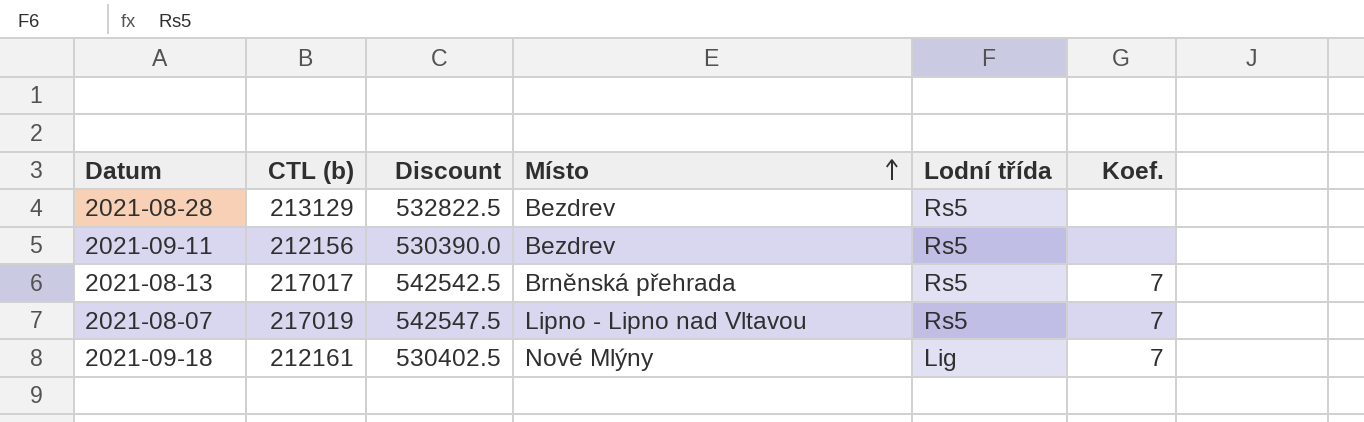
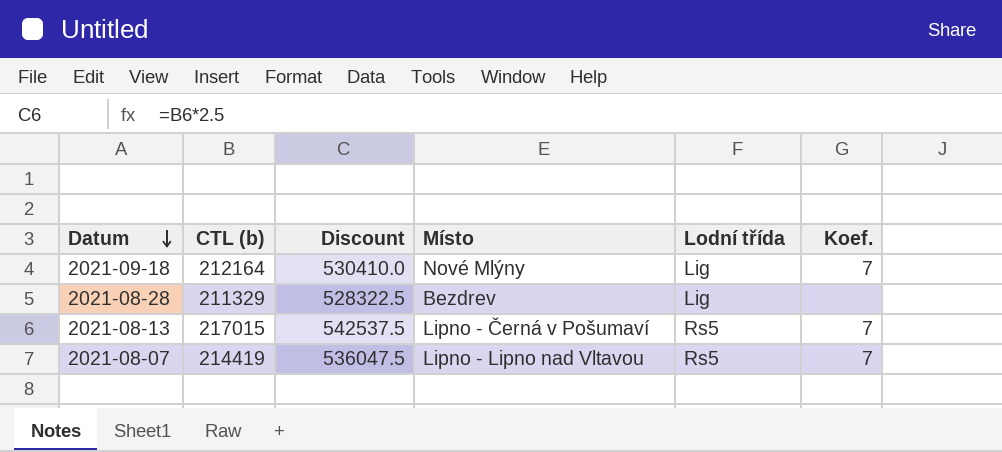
row order: Místo ascending -> Datum descending
row 2021-09-11: 212156 | 530390.0 | Bezdrev | Rs5 | none -> none
2021-09-18 | CTL (b): 212161 -> 212164
2021-09-18 | Discount: 530402.5 -> 530410.0
2021-08-28 | CTL (b): 213129 -> 211329
2021-08-28 | Discount: 532822.5 -> 528322.5
2021-08-28 | Lodní třída: Rs5 -> Lig
2021-08-13 | CTL (b): 217017 -> 217015
2021-08-13 | Discount: 542542.5 -> 542537.5
2021-08-13 | Místo: Brněnská přehrada -> Lipno - Černá v Pošumaví
2021-08-07 | CTL (b): 217019 -> 214419
2021-08-07 | Discount: 542547.5 -> 536047.5

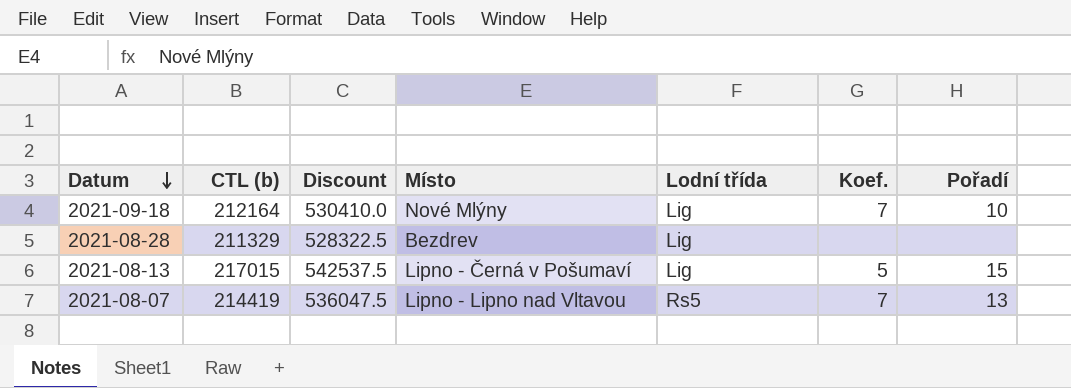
column Pořadí | position: none -> 7
2021-08-13 | Lodní třída: Rs5 -> Lig
2021-08-13 | Koef.: 7 -> 5

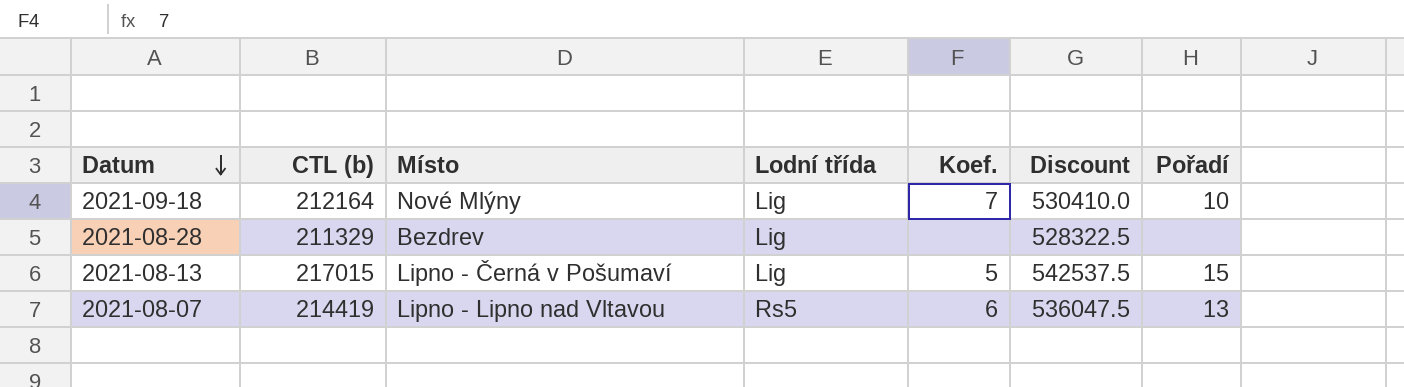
column Discount | position: 3 -> 6
2021-08-07 | Koef.: 7 -> 6

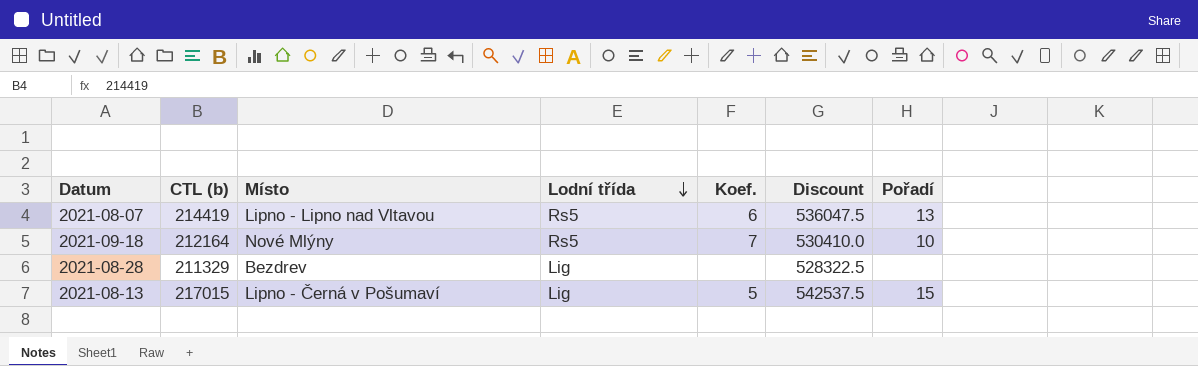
row order: Datum descending -> Lodní třída descending
2021-09-18 | Lodní třída: Lig -> Rs5

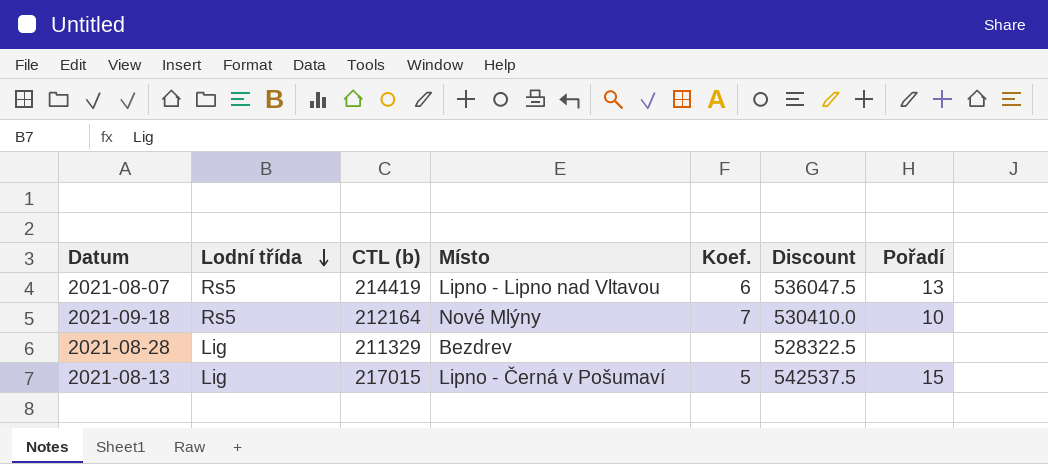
column Lodní třída | position: 4 -> 2

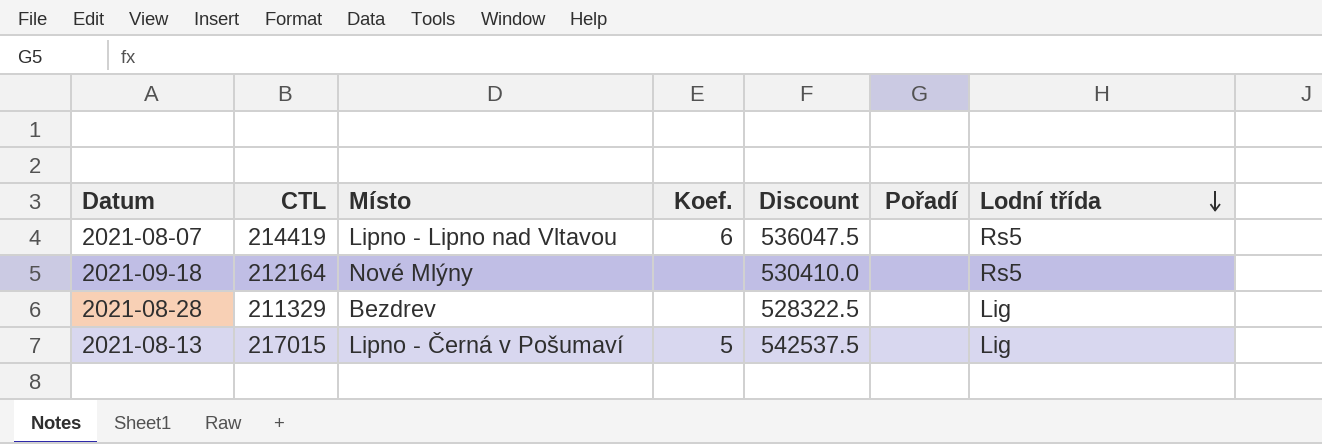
column name: CTL (b) -> CTL
column Lodní třída | position: 2 -> 7
2021-08-07 | Pořadí: 13 -> none
2021-09-18 | Koef.: 7 -> none
2021-09-18 | Pořadí: 10 -> none
2021-08-13 | Pořadí: 15 -> none

